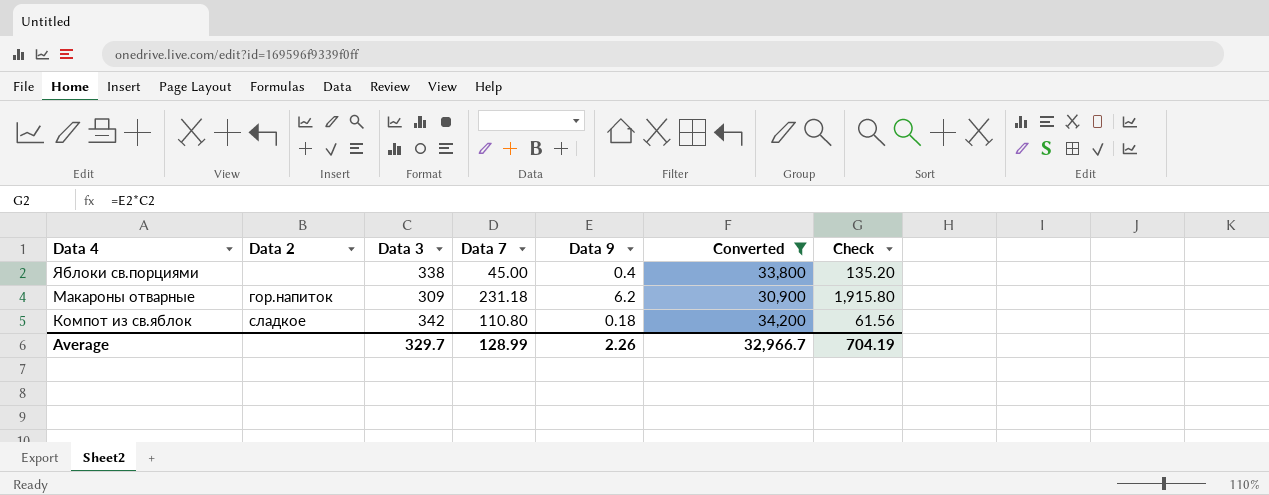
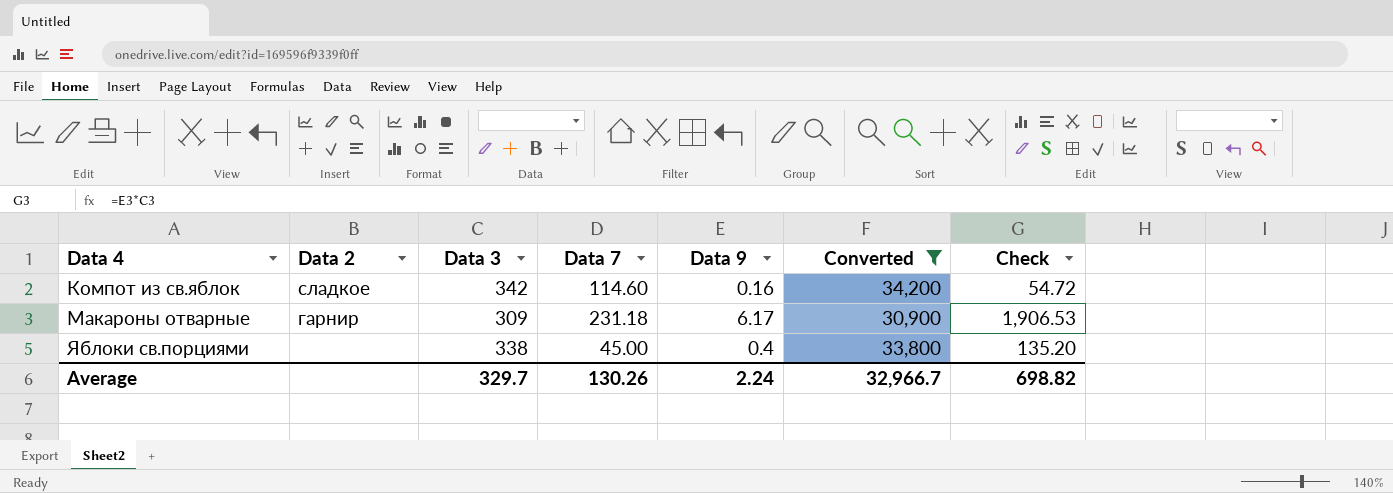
row order: Data 4 descending -> Data 4 ascending
Компот из св.яблок | Data 7: 110.80 -> 114.60
Компот из св.яблок | Data 9: 0.18 -> 0.16
Компот из св.яблок | Check: 61.56 -> 54.72
Макароны отварные | Data 2: гор.напиток -> гарнир
Макароны отварные | Data 9: 6.2 -> 6.17
Макароны отварные | Check: 1,915.80 -> 1,906.53
Average | Data 7: 128.99 -> 130.26
Average | Data 9: 2.26 -> 2.24
Average | Check: 704.19 -> 698.82

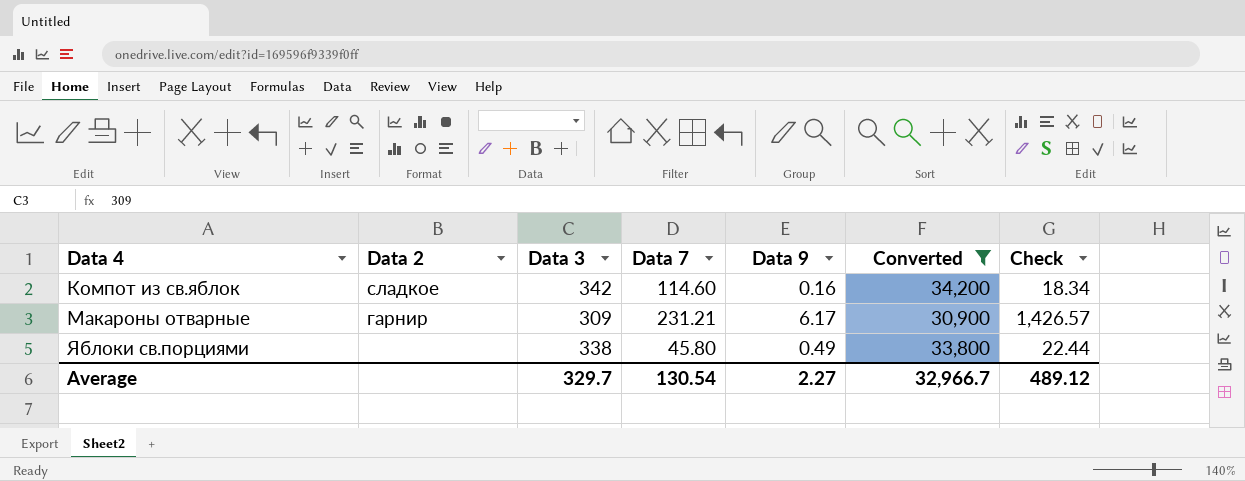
column Check | formula: [Data 3] * [Data 9] -> [Data 7] * [Data 9]
Макароны отварные | Data 7: 231.18 -> 231.21
Яблоки св.порциями | Data 7: 45.00 -> 45.80
Яблоки св.порциями | Data 9: 0.4 -> 0.49
Average | Data 7: 130.26 -> 130.54
Average | Data 9: 2.24 -> 2.27
Average | Check: 698.82 -> 489.12

